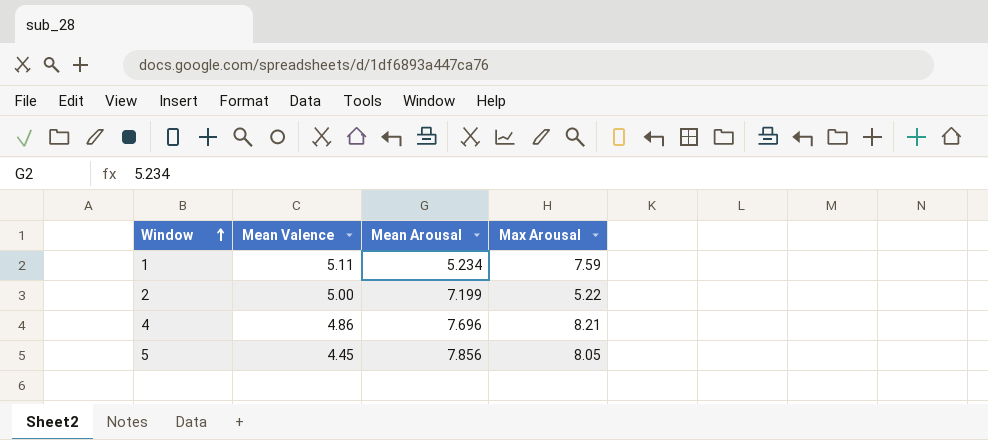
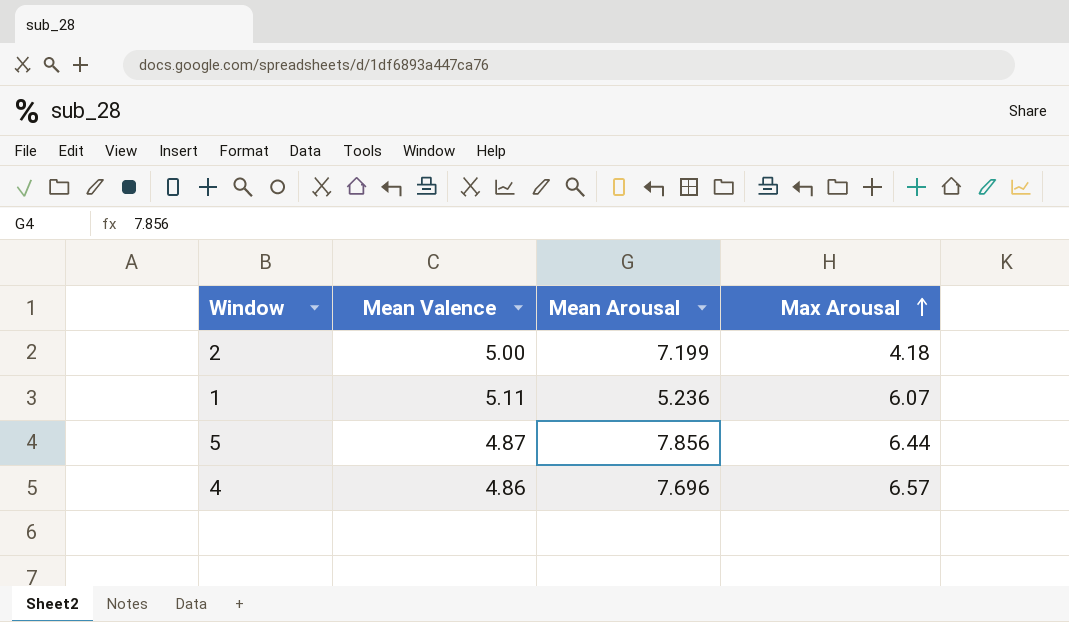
row order: Window ascending -> Max Arousal ascending
2 | Max Arousal: 5.22 -> 4.18
1 | Mean Arousal: 5.234 -> 5.236
1 | Max Arousal: 7.59 -> 6.07
5 | Mean Valence: 4.45 -> 4.87
5 | Max Arousal: 8.05 -> 6.44
4 | Max Arousal: 8.21 -> 6.57

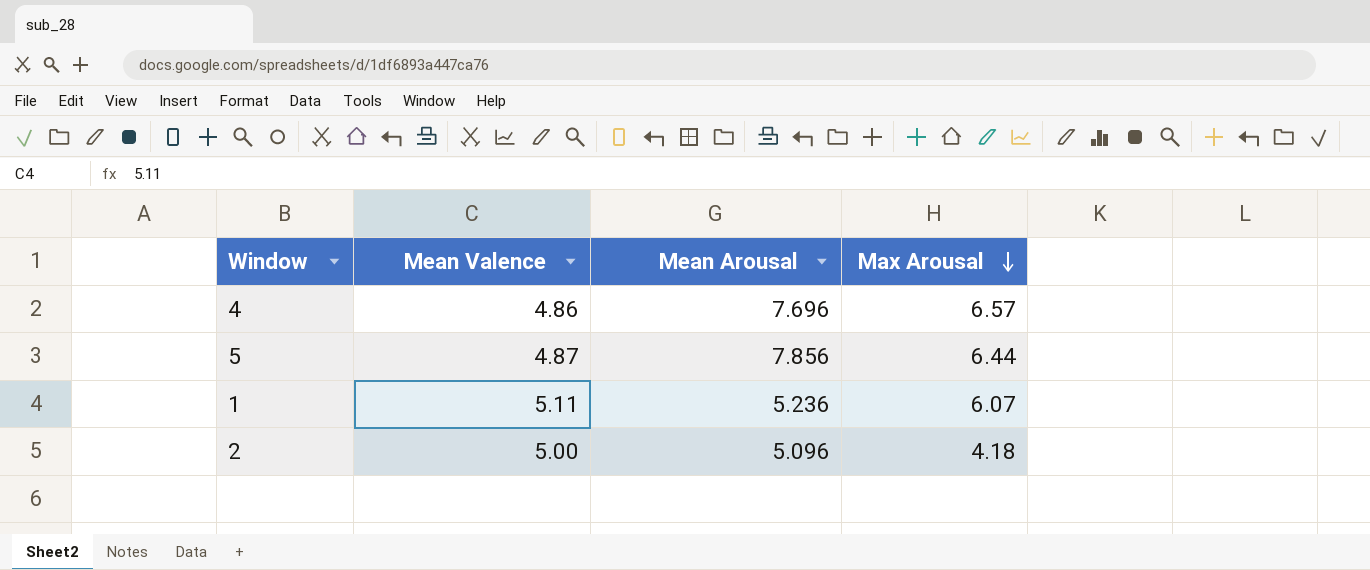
row order: Max Arousal ascending -> Max Arousal descending
2 | Mean Arousal: 7.199 -> 5.096

